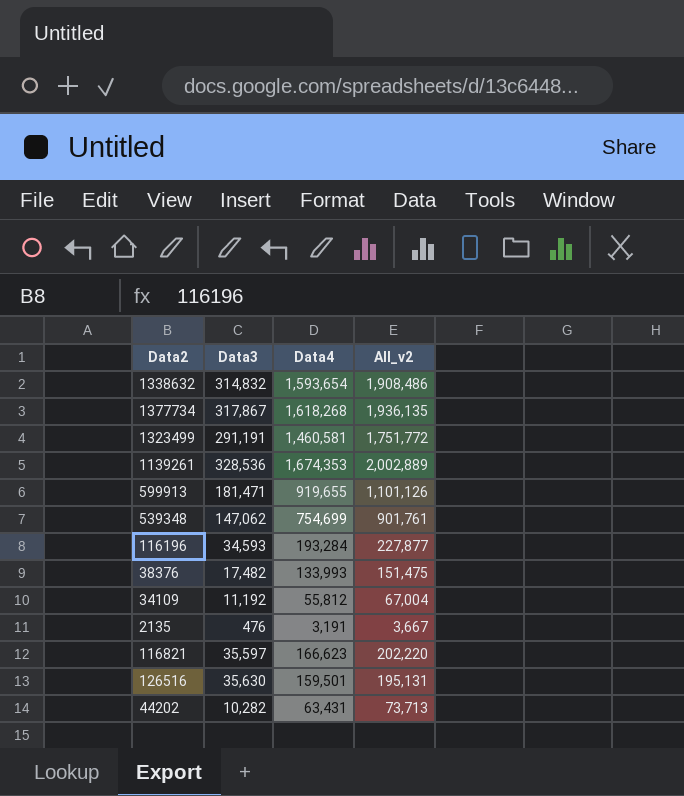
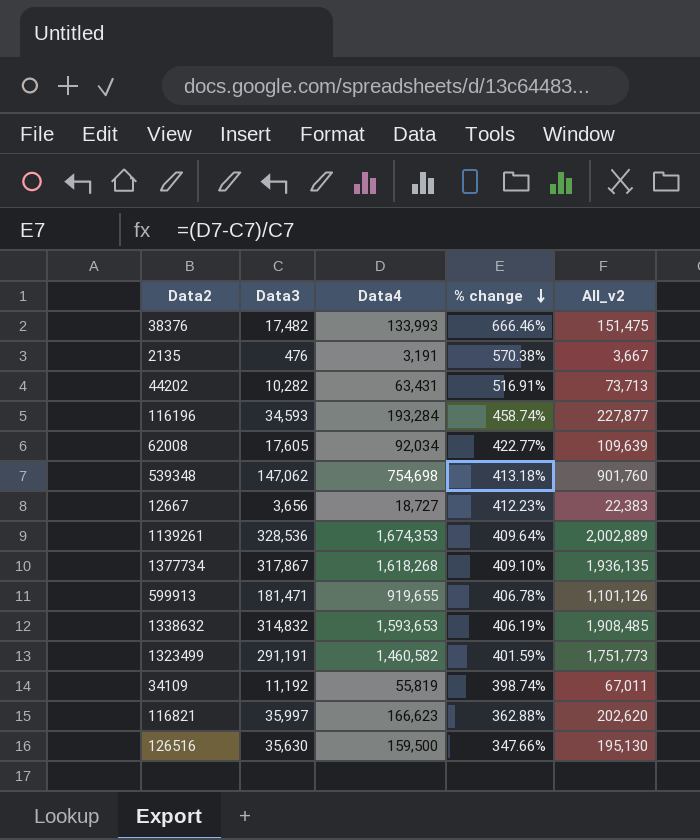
row order: none -> % change descending
column % change | formula: none -> ([Data4] - [Data3]) / [Data3]
row 62008: none -> 17,605 | 92,034 | 422.77% | 109,639
539348 | Data4: 754,699 -> 754,698
539348 | All_v2: 901,761 -> 901,760
row 12667: none -> 3,656 | 18,727 | 412.23% | 22,383
1338632 | Data4: 1,593,654 -> 1,593,653
1338632 | All_v2: 1,908,486 -> 1,908,485
1323499 | Data4: 1,460,581 -> 1,460,582
1323499 | All_v2: 1,751,772 -> 1,751,773
34109 | Data4: 55,812 -> 55,819
34109 | All_v2: 67,004 -> 67,011
116821 | Data3: 35,597 -> 35,997
116821 | All_v2: 202,220 -> 202,620
126516 | Data4: 159,501 -> 159,500
126516 | All_v2: 195,131 -> 195,130

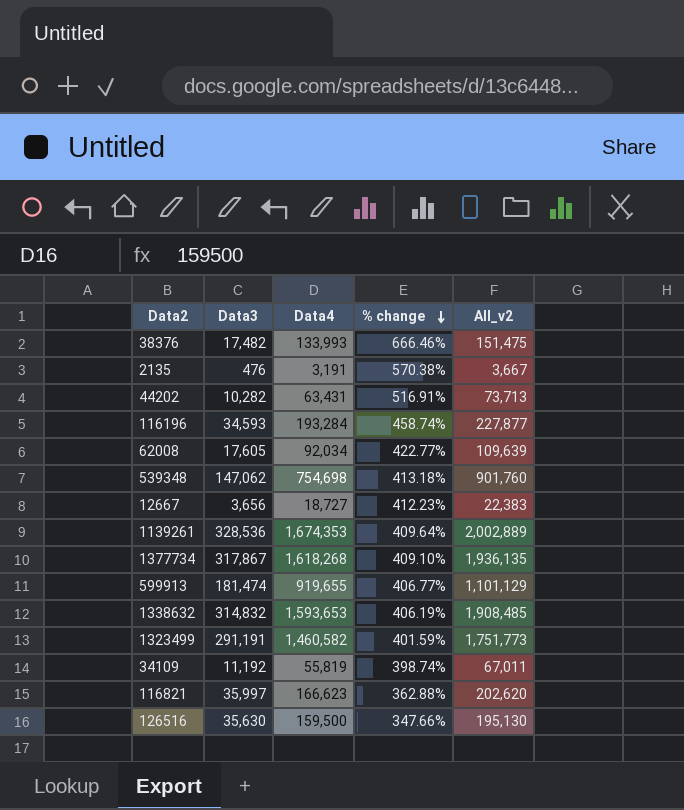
599913 | Data3: 181,471 -> 181,474
599913 | % change: 406.78% -> 406.77%
599913 | All_v2: 1,101,126 -> 1,101,129

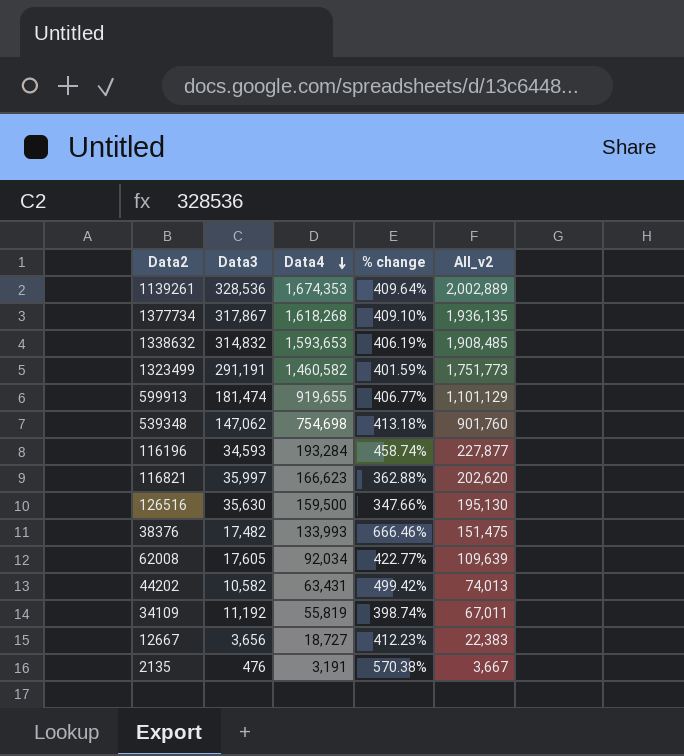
row order: % change descending -> Data4 descending
44202 | Data3: 10,282 -> 10,582
44202 | % change: 516.91% -> 499.42%
44202 | All_v2: 73,713 -> 74,013

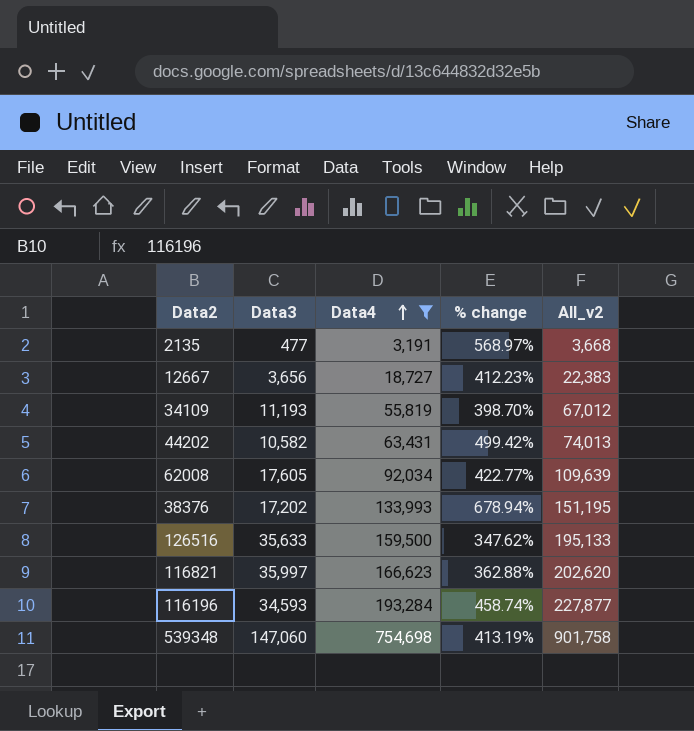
filter: none -> Data4 <= 754,698
row order: Data4 descending -> Data4 ascending
2135 | Data3: 476 -> 477
2135 | % change: 570.38% -> 568.97%
2135 | All_v2: 3,667 -> 3,668
34109 | Data3: 11,192 -> 11,193
34109 | % change: 398.74% -> 398.70%
34109 | All_v2: 67,011 -> 67,012
38376 | Data3: 17,482 -> 17,202
38376 | % change: 666.46% -> 678.94%
38376 | All_v2: 151,475 -> 151,195
126516 | Data3: 35,630 -> 35,633
126516 | % change: 347.66% -> 347.62%
126516 | All_v2: 195,130 -> 195,133
539348 | Data3: 147,062 -> 147,060
539348 | % change: 413.18% -> 413.19%
539348 | All_v2: 901,760 -> 901,758

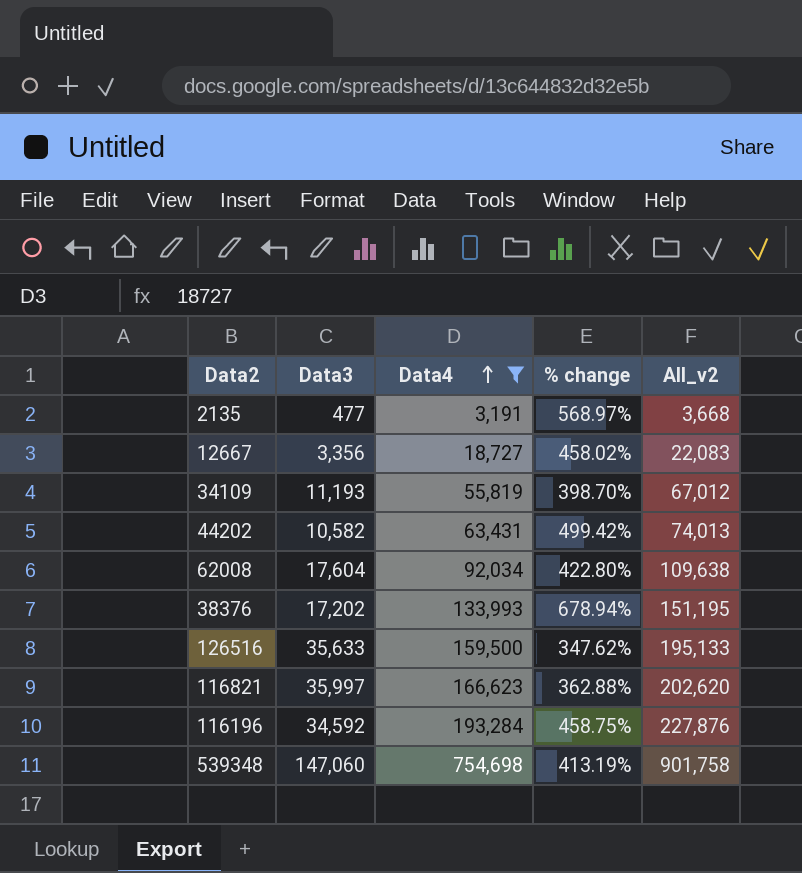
12667 | Data3: 3,656 -> 3,356
12667 | % change: 412.23% -> 458.02%
12667 | All_v2: 22,383 -> 22,083
62008 | Data3: 17,605 -> 17,604
62008 | % change: 422.77% -> 422.80%
62008 | All_v2: 109,639 -> 109,638
116196 | Data3: 34,593 -> 34,592
116196 | % change: 458.74% -> 458.75%
116196 | All_v2: 227,877 -> 227,876

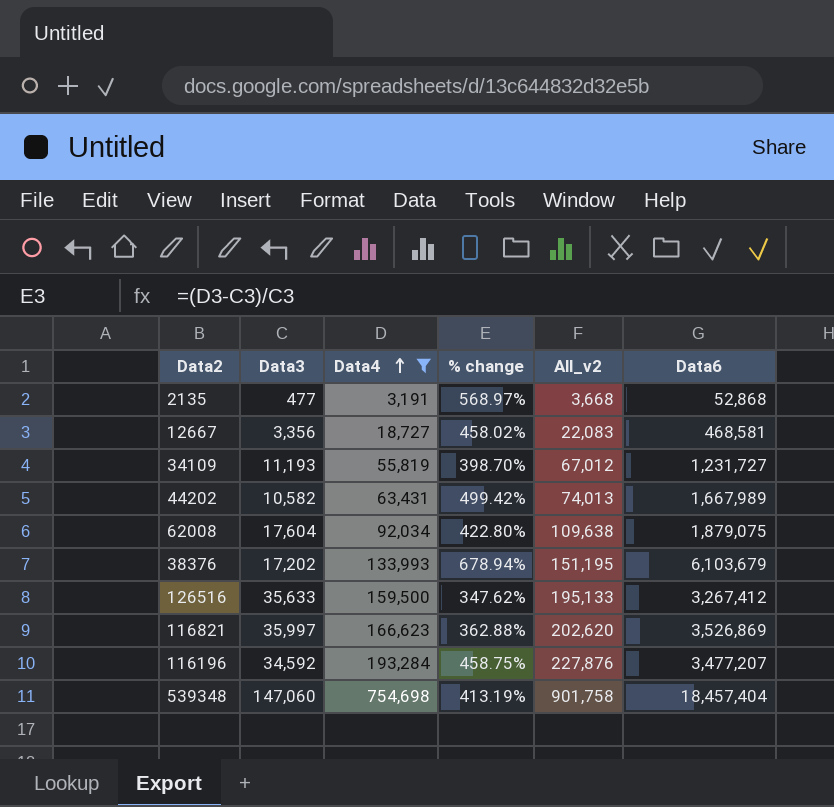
column Data6 | position: none -> 6

